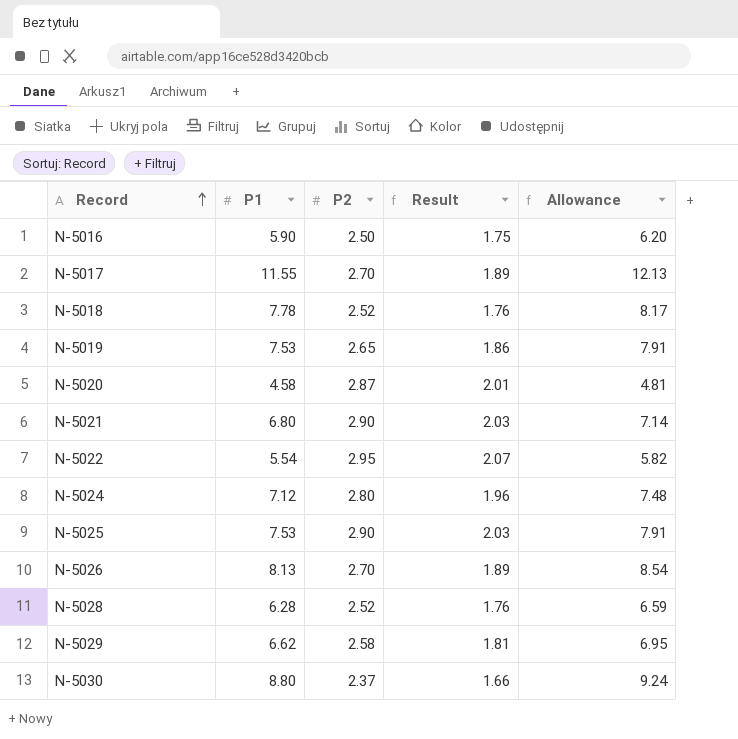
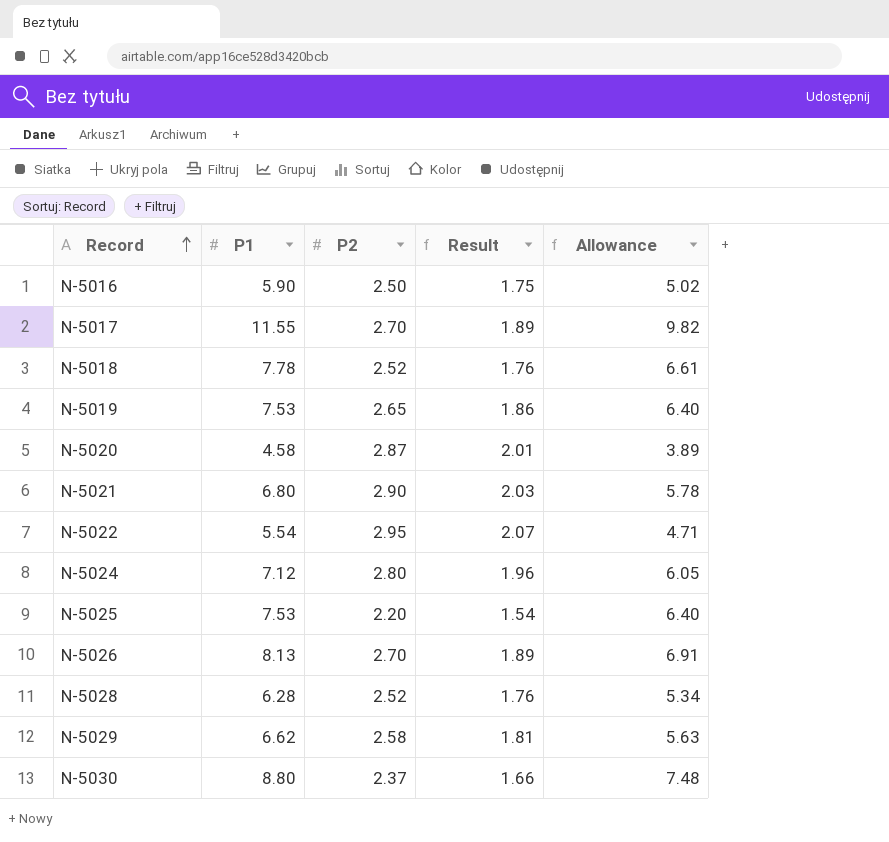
column Allowance | formula: [P1] * 1.05 -> [P1] * 0.85
N-5025 | P2: 2.90 -> 2.20
N-5025 | Result: 2.03 -> 1.54

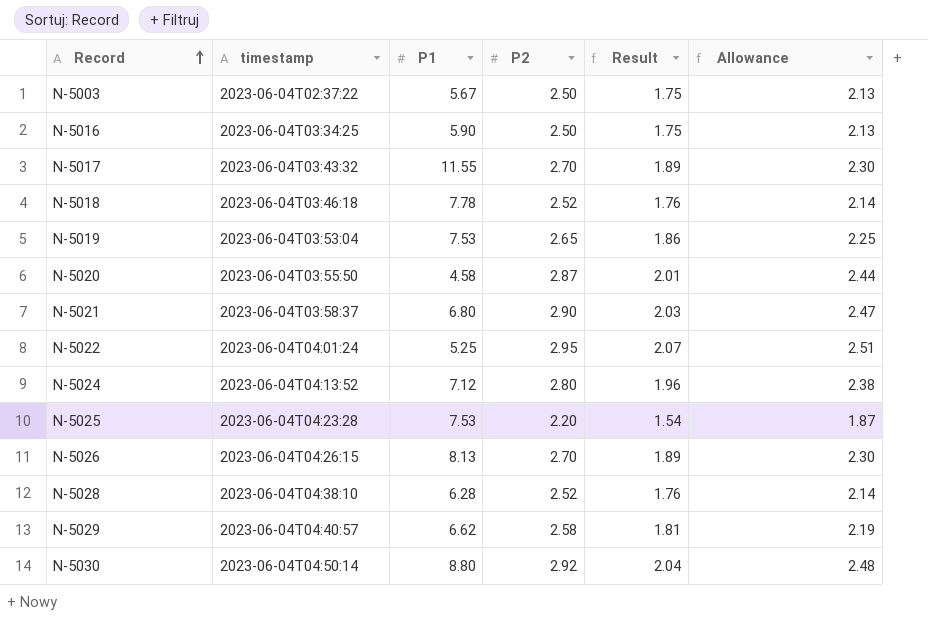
column timestamp | position: none -> 2
column Allowance | formula: [P1] * 0.85 -> [P2] * 0.85
row N-5003: none -> 2023-06-04T02:37:22 | 5.67 | 2.50 | 1.75 | 2.13
N-5022 | P1: 5.54 -> 5.25
N-5030 | P2: 2.37 -> 2.92
N-5030 | Result: 1.66 -> 2.04

